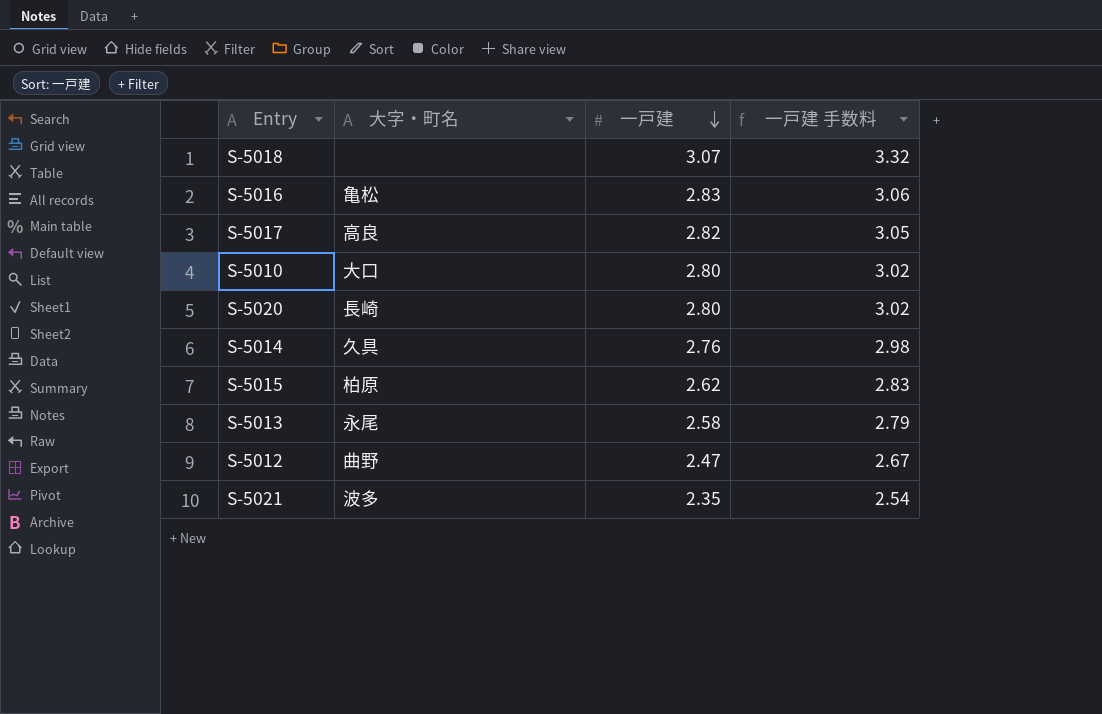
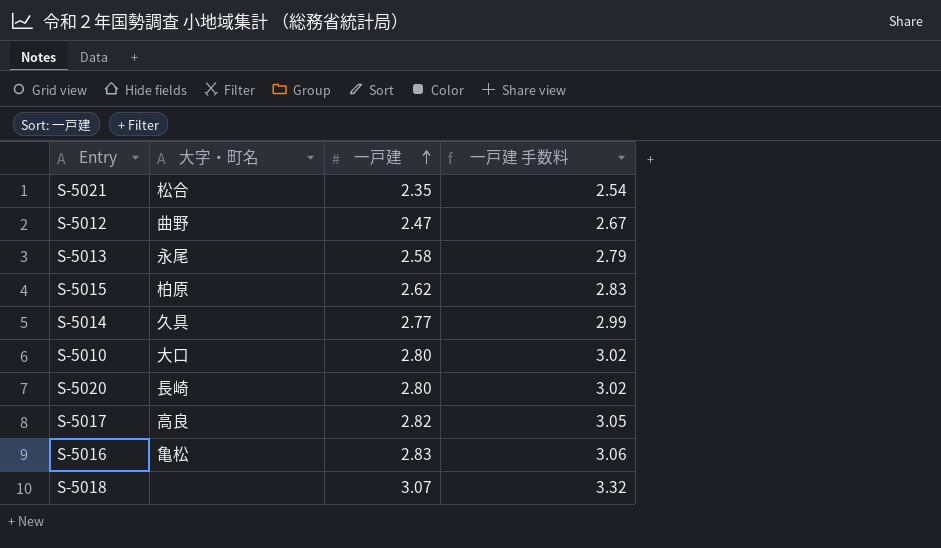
row order: 一戸建 descending -> 一戸建 ascending
S-5021 | 大字・町名: 波多 -> 松合
S-5014 | 一戸建: 2.76 -> 2.77
S-5014 | 一戸建 手数料: 2.98 -> 2.99

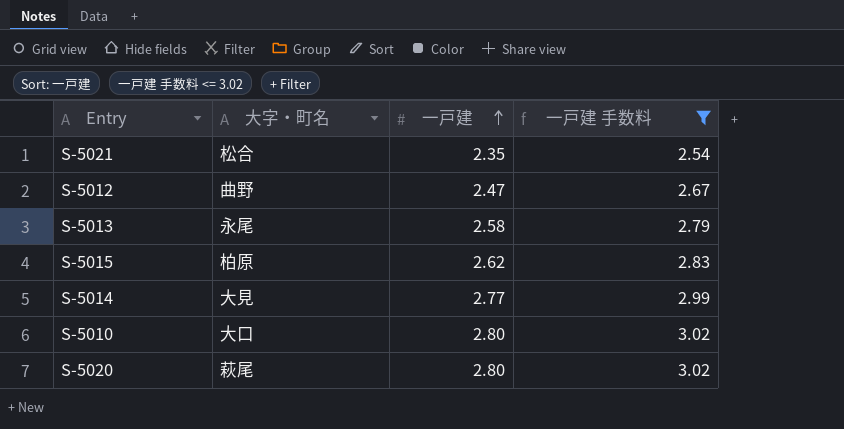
filter: none -> 一戸建 手数料 <= 3.02
S-5014 | 大字・町名: 久具 -> 大見
S-5020 | 大字・町名: 長崎 -> 萩尾

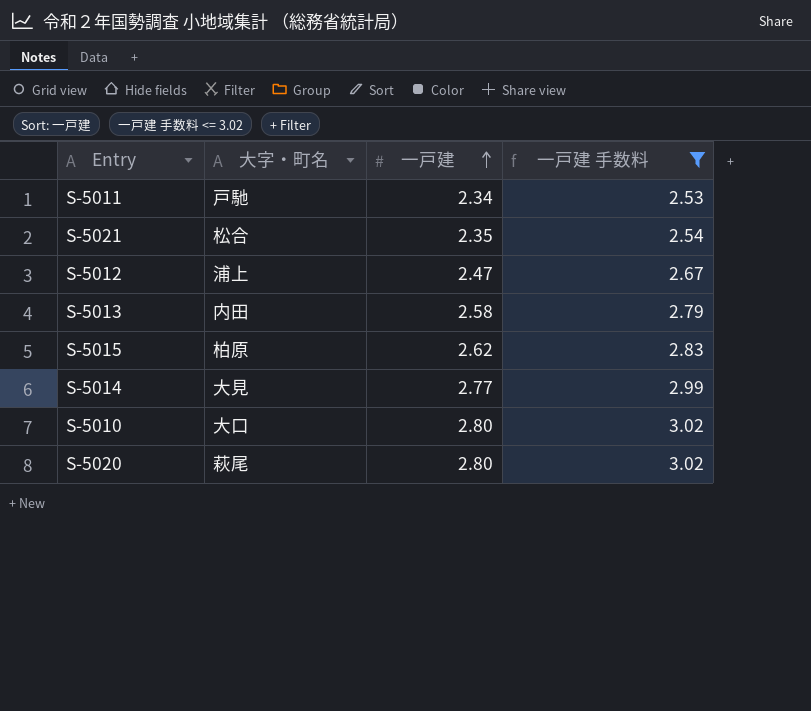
row S-5011: none -> 戸馳 | 2.34 | 2.53
S-5012 | 大字・町名: 曲野 -> 浦上
S-5013 | 大字・町名: 永尾 -> 内田

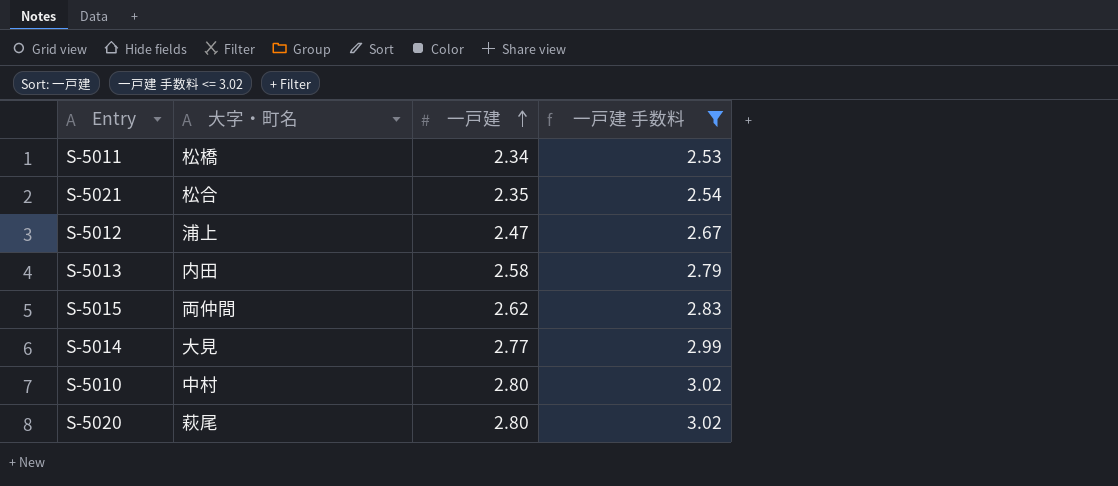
S-5011 | 大字・町名: 戸馳 -> 松橋
S-5015 | 大字・町名: 柏原 -> 両仲間
S-5010 | 大字・町名: 大口 -> 中村

